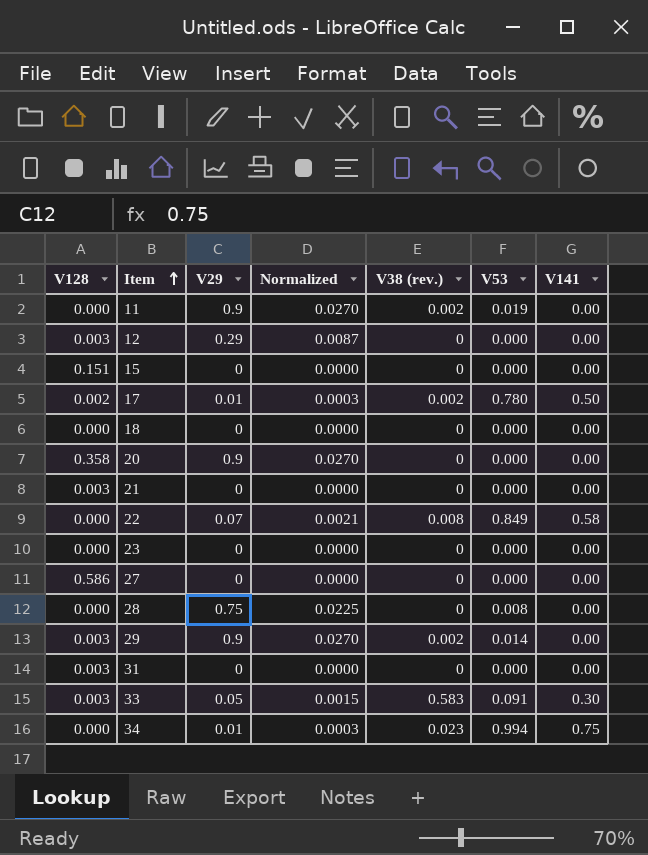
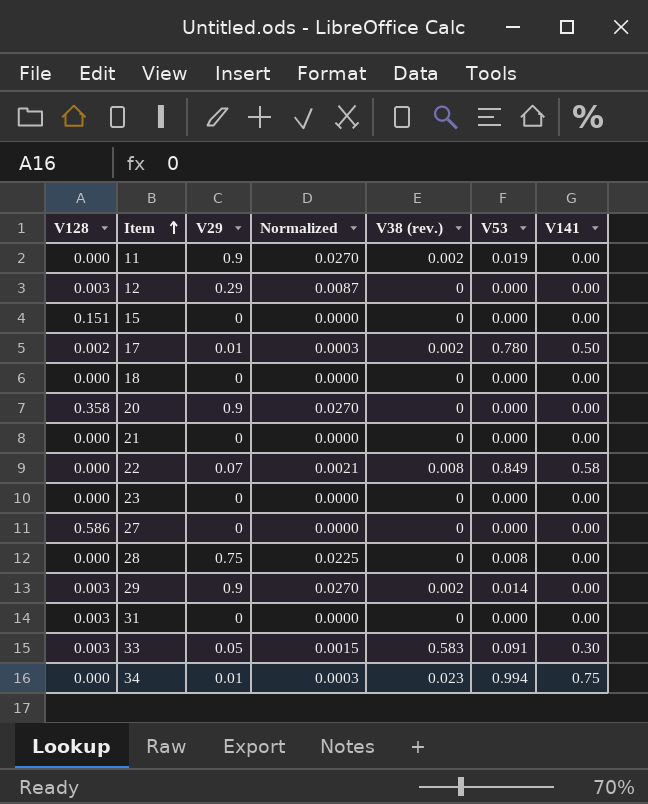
21 | V128: 0.003 -> 0.000

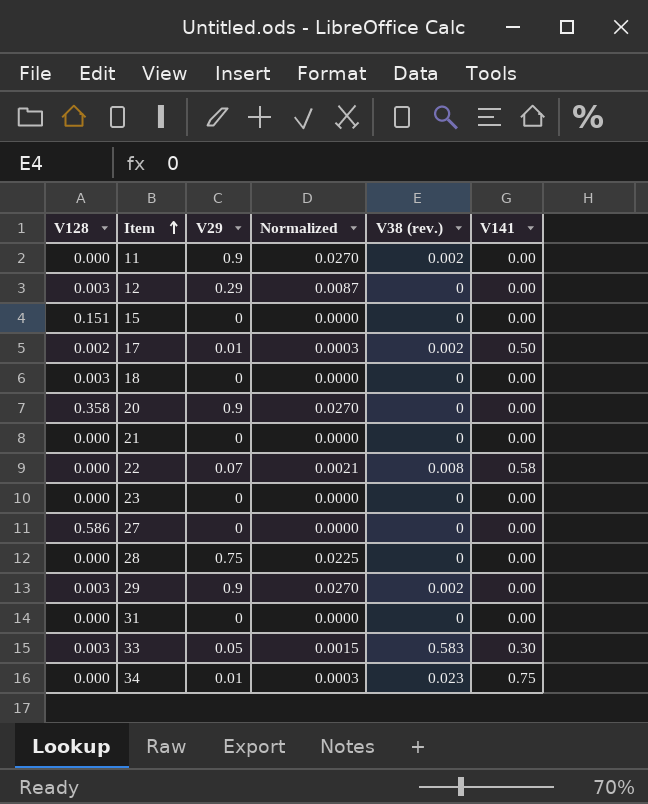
column V53 | position: 6 -> none
18 | V128: 0.000 -> 0.003
31 | V128: 0.003 -> 0.000

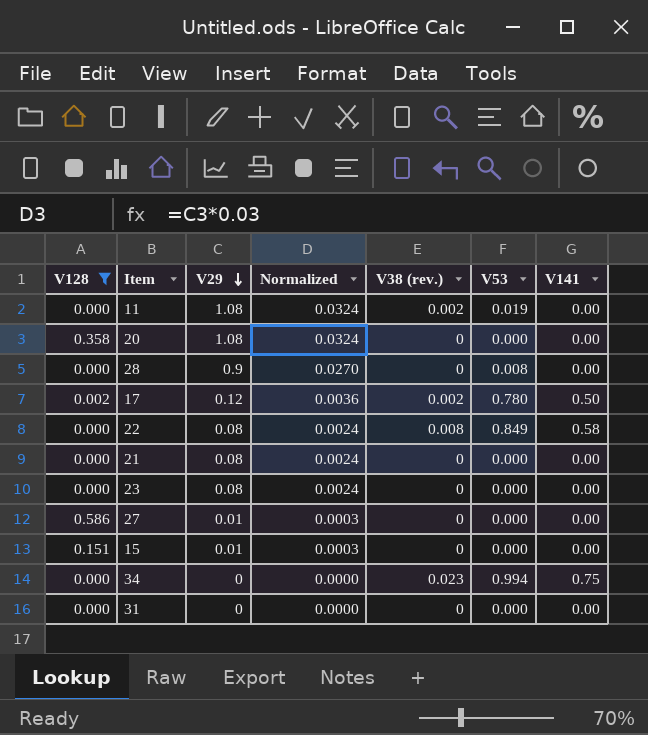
filter: none -> V128 != 0.003
row order: Item ascending -> V29 descending
column V53 | position: none -> 6
11 | V29: 0.9 -> 1.08
11 | Normalized: 0.0270 -> 0.0324
20 | V29: 0.9 -> 1.08
20 | Normalized: 0.0270 -> 0.0324
28 | V29: 0.75 -> 0.9
28 | Normalized: 0.0225 -> 0.0270
17 | V29: 0.01 -> 0.12
17 | Normalized: 0.0003 -> 0.0036
22 | V29: 0.07 -> 0.08
22 | Normalized: 0.0021 -> 0.0024
21 | V29: 0 -> 0.08
21 | Normalized: 0.0000 -> 0.0024
23 | V29: 0 -> 0.08
23 | Normalized: 0.0000 -> 0.0024
27 | V29: 0 -> 0.01
27 | Normalized: 0.0000 -> 0.0003
15 | V29: 0 -> 0.01
15 | Normalized: 0.0000 -> 0.0003
34 | V29: 0.01 -> 0
34 | Normalized: 0.0003 -> 0.0000

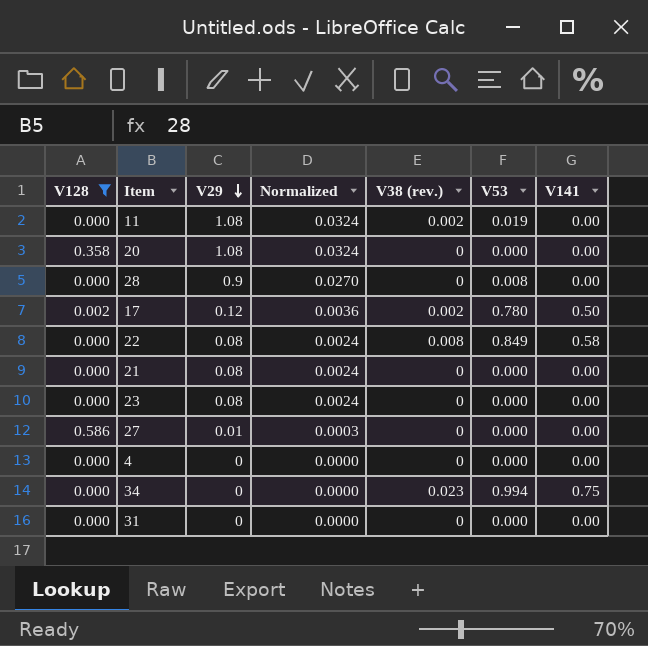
row 15: 0.151 | 0.01 | 0.0003 | 0 | 0.000 | 0.00 -> none
row 4: none -> 0.000 | 0 | 0.0000 | 0 | 0.000 | 0.00

